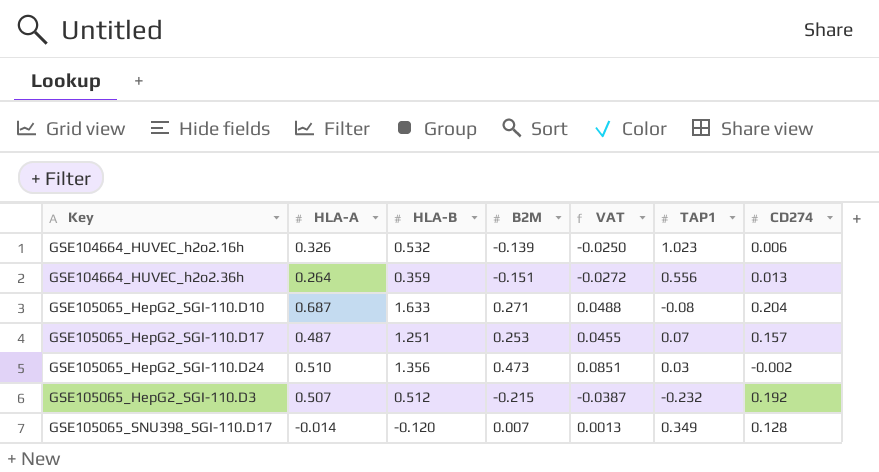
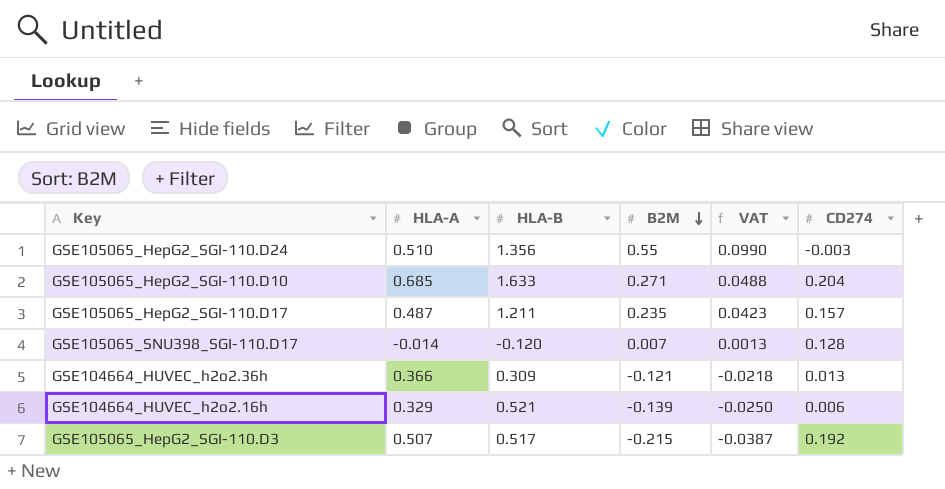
row order: none -> B2M descending
column TAP1 | position: 6 -> none
GSE105065_HepG2_SGI-110.D24 | B2M: 0.473 -> 0.55
GSE105065_HepG2_SGI-110.D24 | VAT: 0.0851 -> 0.0990
GSE105065_HepG2_SGI-110.D24 | CD274: -0.002 -> -0.003
GSE105065_HepG2_SGI-110.D10 | HLA-A: 0.687 -> 0.685
GSE105065_HepG2_SGI-110.D17 | HLA-B: 1.251 -> 1.211
GSE105065_HepG2_SGI-110.D17 | B2M: 0.253 -> 0.235
GSE105065_HepG2_SGI-110.D17 | VAT: 0.0455 -> 0.0423
GSE104664_HUVEC_h2o2.36h | HLA-A: 0.264 -> 0.366
GSE104664_HUVEC_h2o2.36h | HLA-B: 0.359 -> 0.309
GSE104664_HUVEC_h2o2.36h | B2M: -0.151 -> -0.121
GSE104664_HUVEC_h2o2.36h | VAT: -0.0272 -> -0.0218
GSE104664_HUVEC_h2o2.16h | HLA-A: 0.326 -> 0.329
GSE104664_HUVEC_h2o2.16h | HLA-B: 0.532 -> 0.521
GSE105065_HepG2_SGI-110.D3 | HLA-B: 0.512 -> 0.517

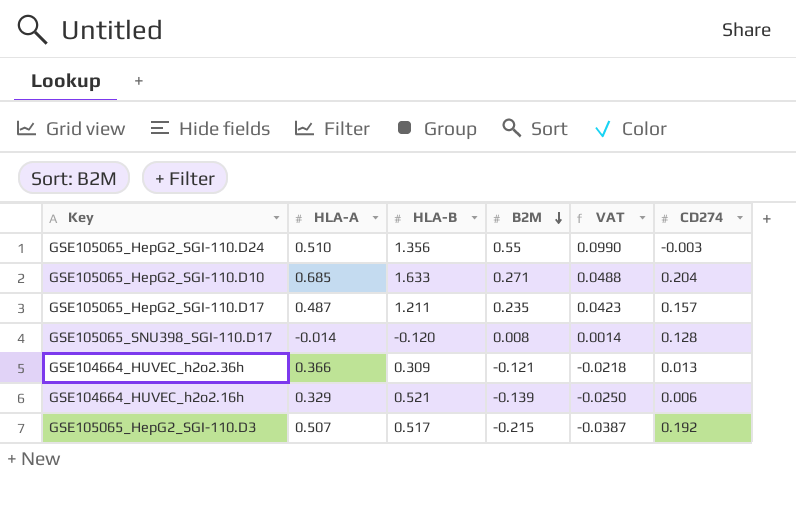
GSE105065_SNU398_SGI-110.D17 | B2M: 0.007 -> 0.008
GSE105065_SNU398_SGI-110.D17 | VAT: 0.0013 -> 0.0014

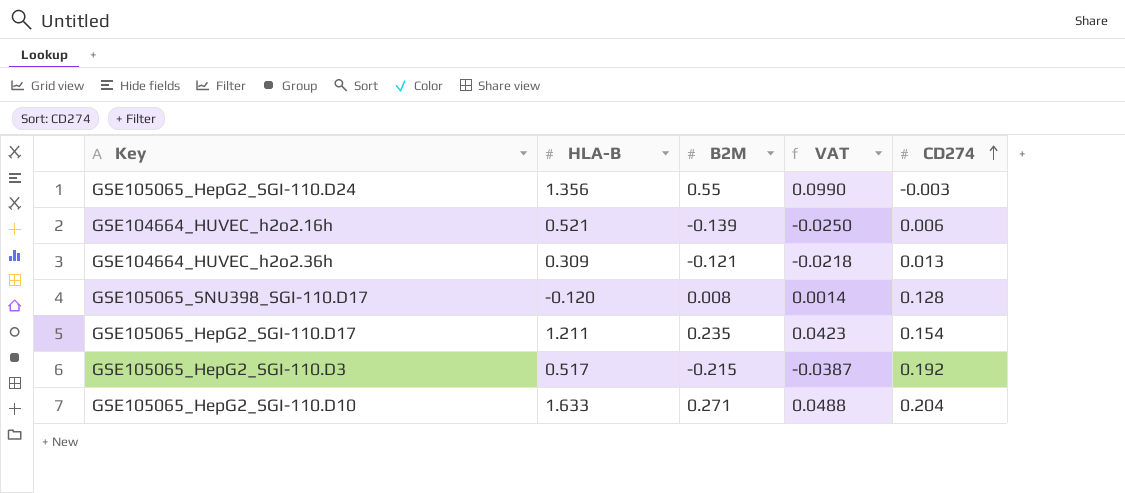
row order: B2M descending -> CD274 ascending
column HLA-A | position: 2 -> none
GSE105065_HepG2_SGI-110.D17 | CD274: 0.157 -> 0.154

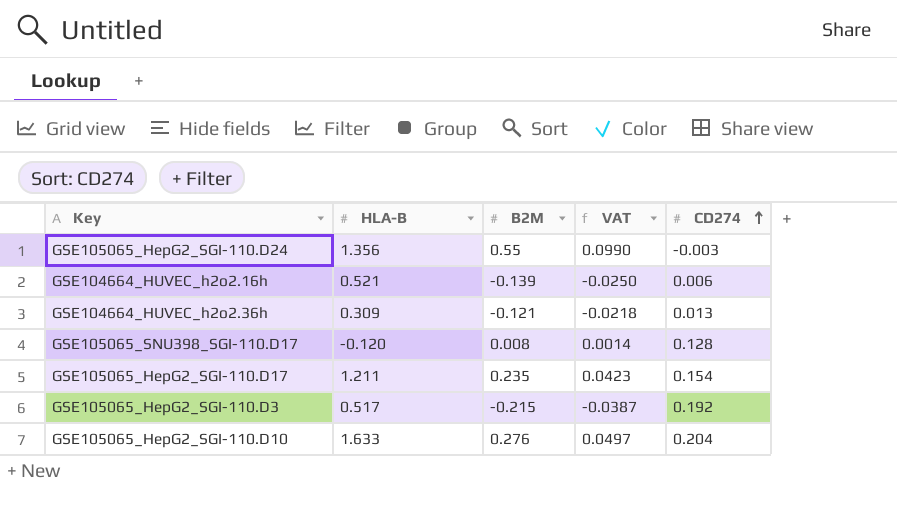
GSE105065_HepG2_SGI-110.D10 | B2M: 0.271 -> 0.276
GSE105065_HepG2_SGI-110.D10 | VAT: 0.0488 -> 0.0497

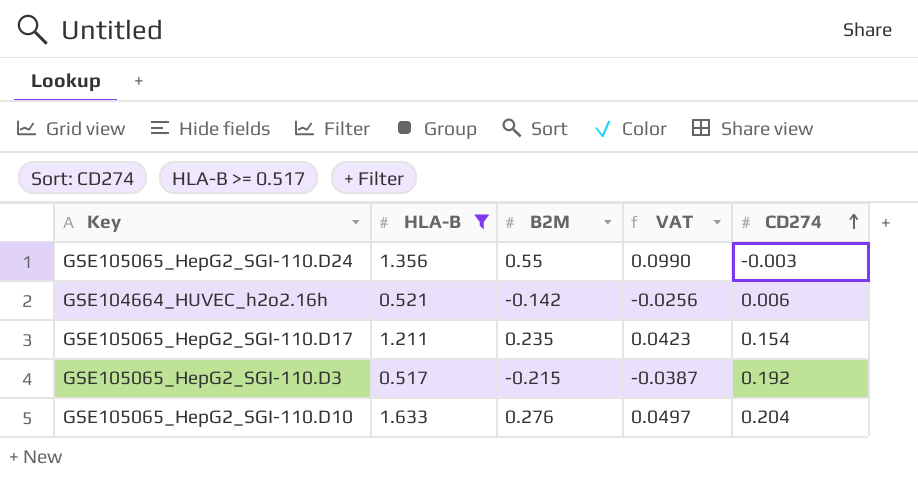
filter: none -> HLA-B >= 0.517
GSE104664_HUVEC_h2o2.16h | B2M: -0.139 -> -0.142
GSE104664_HUVEC_h2o2.16h | VAT: -0.0250 -> -0.0256

